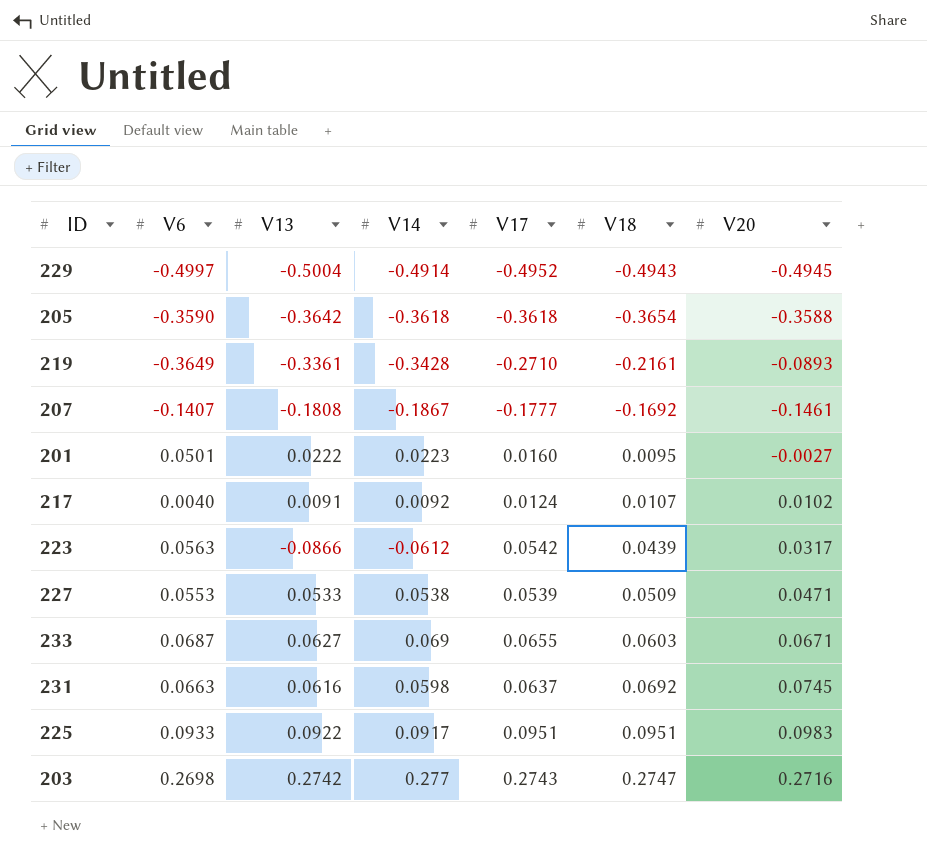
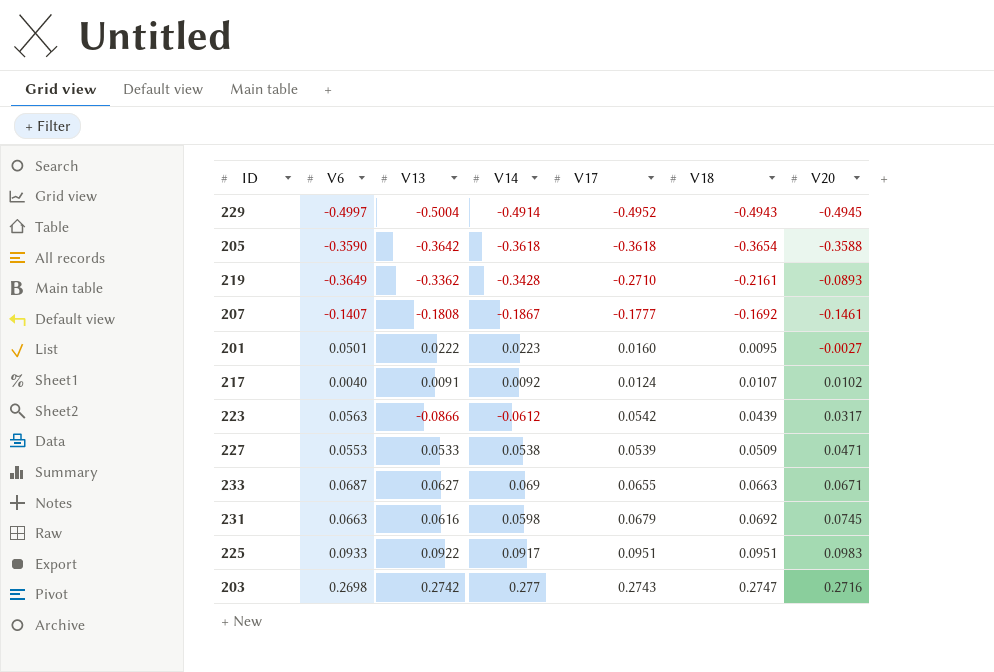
219 | V13: -0.3361 -> -0.3362
233 | V18: 0.0603 -> 0.0663
231 | V17: 0.0637 -> 0.0679

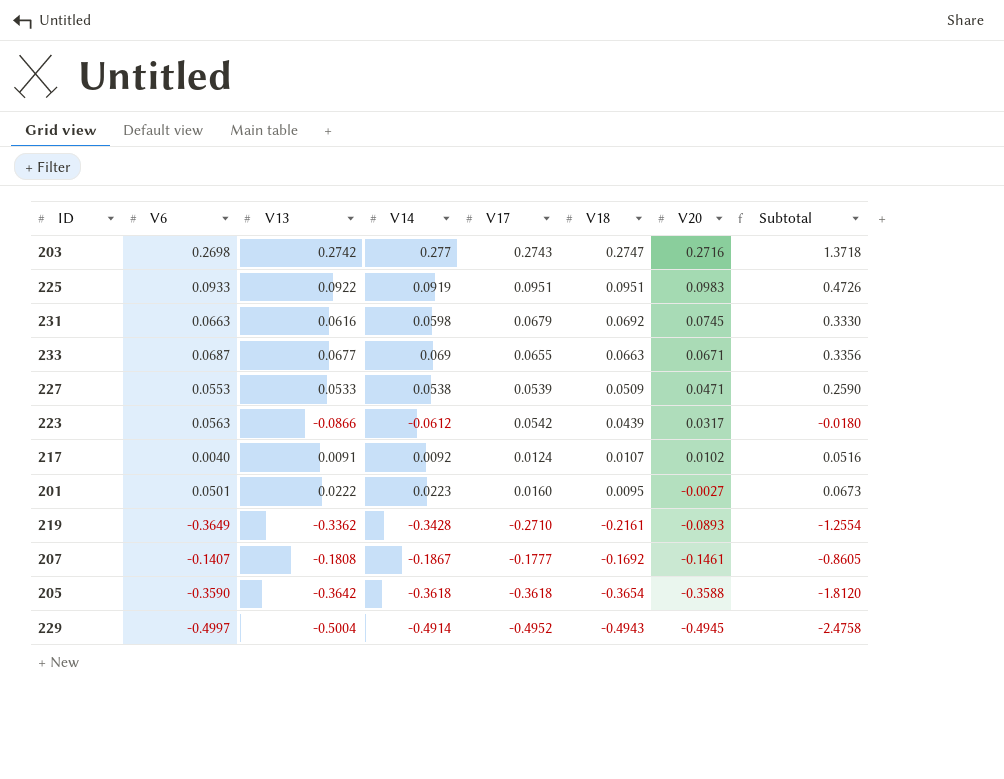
row order: V18 ascending -> V20 descending
column Subtotal | formula: none -> [V13] + [V14] + [V17] + [V18] + [V20]
225 | V14: 0.0917 -> 0.0919
233 | V13: 0.0627 -> 0.0677

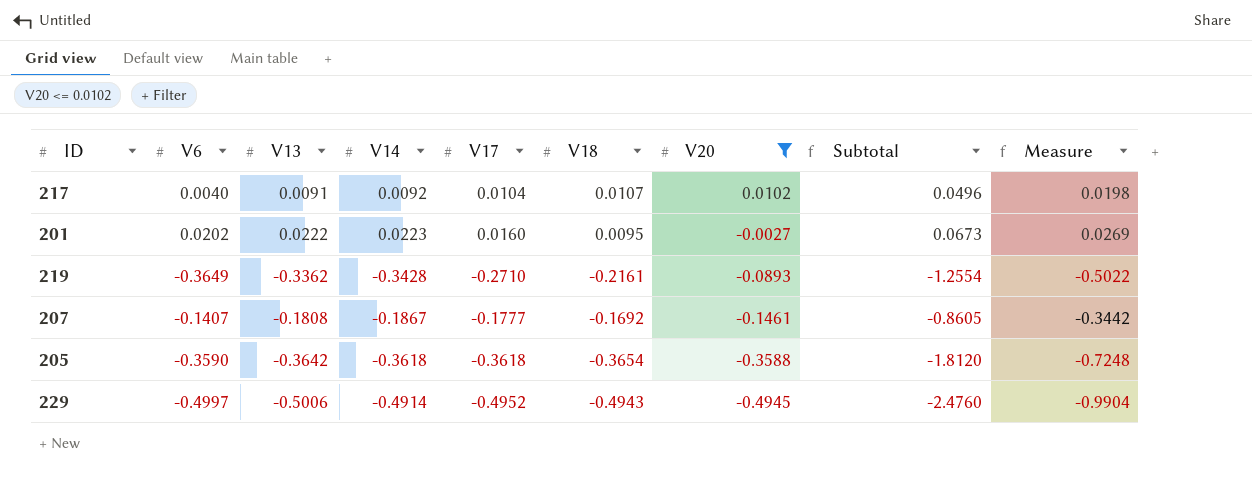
filter: none -> V20 <= 0.0102
column Measure | formula: none -> [Subtotal] * 0.4
217 | V17: 0.0124 -> 0.0104
217 | Subtotal: 0.0516 -> 0.0496
201 | V6: 0.0501 -> 0.0202
229 | V13: -0.5004 -> -0.5006
229 | Subtotal: -2.4758 -> -2.4760

